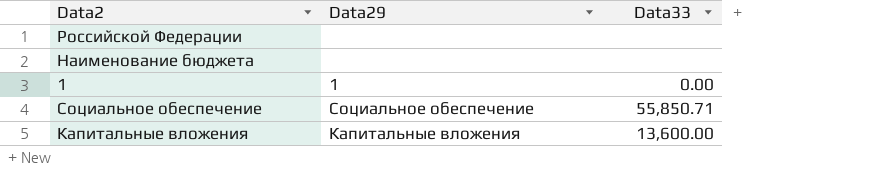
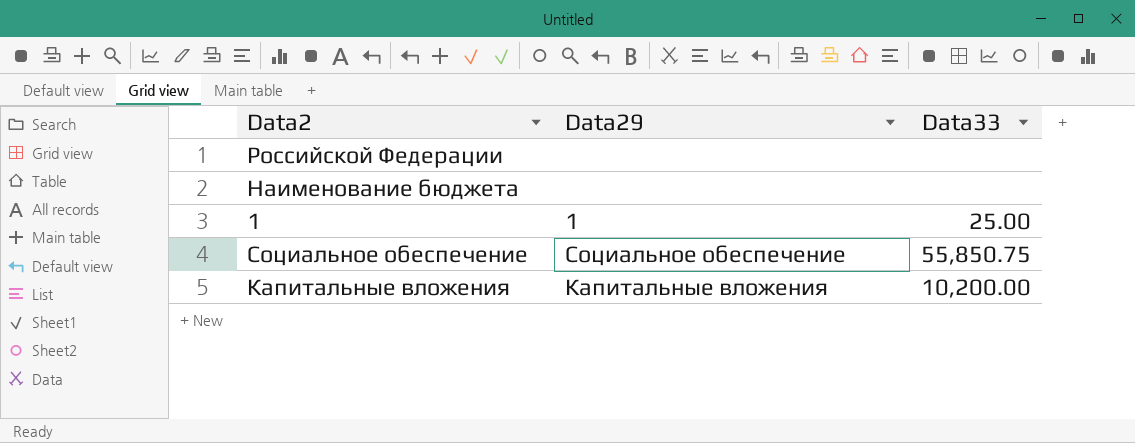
1 | Data33: 0.00 -> 25.00
Социальное обеспечение | Data33: 55,850.71 -> 55,850.75
Капитальные вложения | Data33: 13,600.00 -> 10,200.00

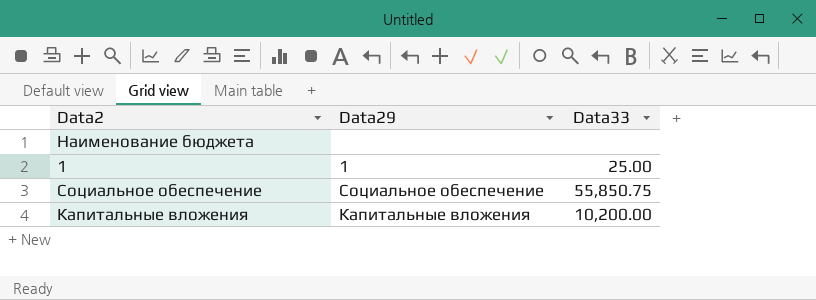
row Российской Федерации: none | none -> none

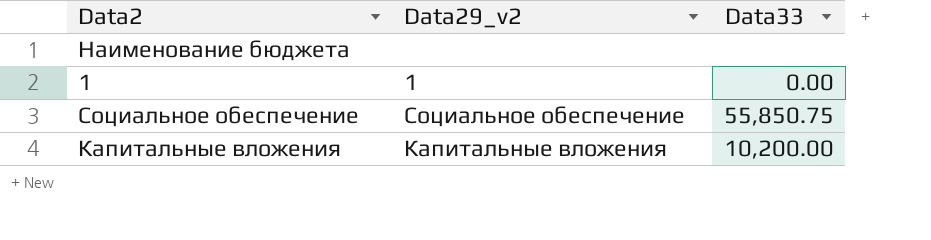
column name: Data29 -> Data29_v2
1 | Data33: 25.00 -> 0.00

